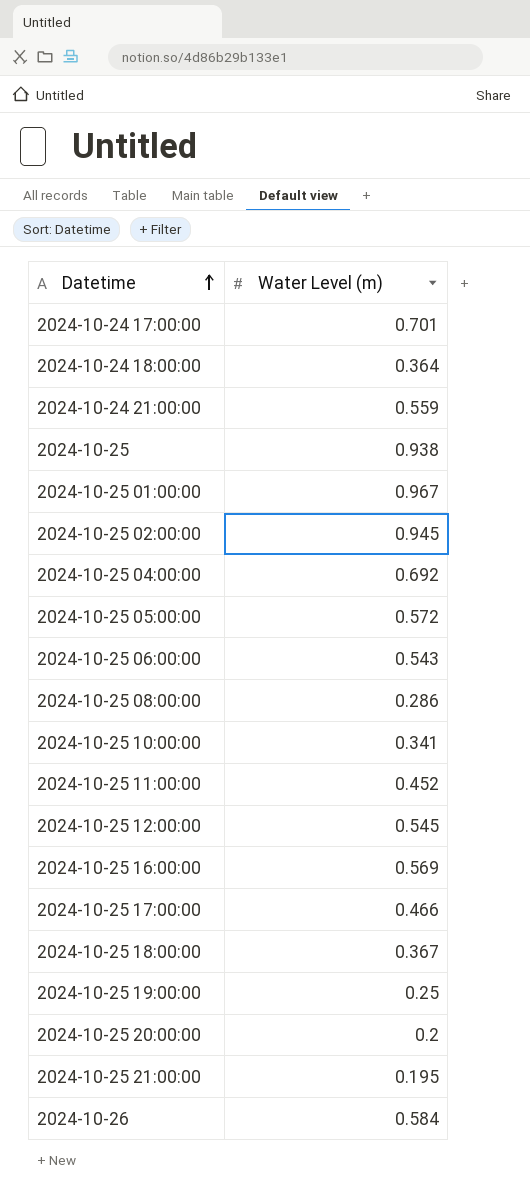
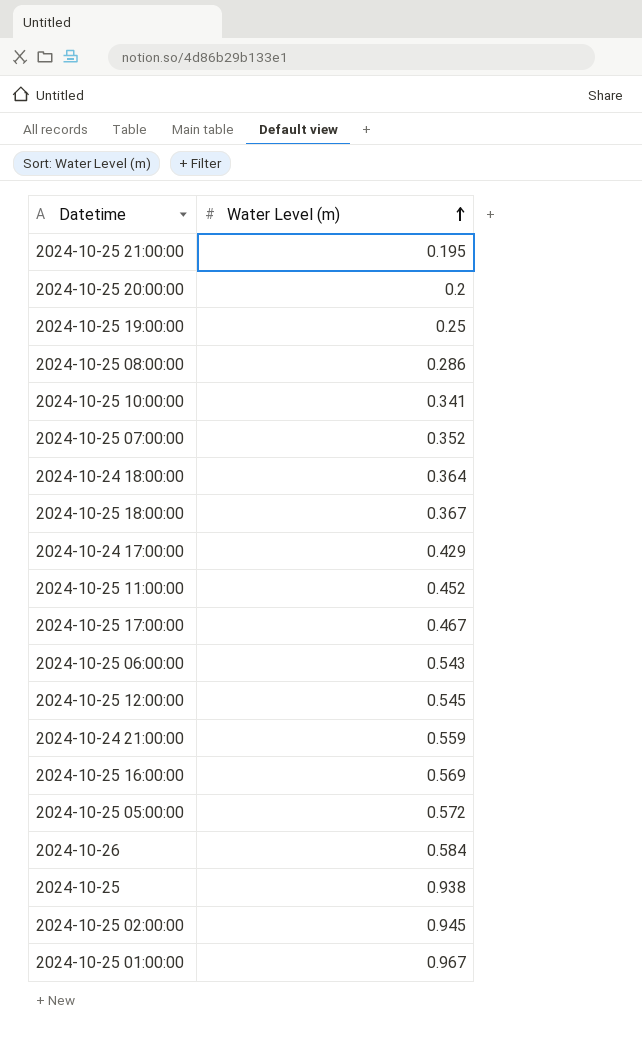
row order: Datetime ascending -> Water Level (m) ascending
row 2024-10-25 04:00:00: 0.692 -> none
row 2024-10-25 07:00:00: none -> 0.352
2024-10-24 17:00:00 | Water Level (m): 0.701 -> 0.429
2024-10-25 17:00:00 | Water Level (m): 0.466 -> 0.467

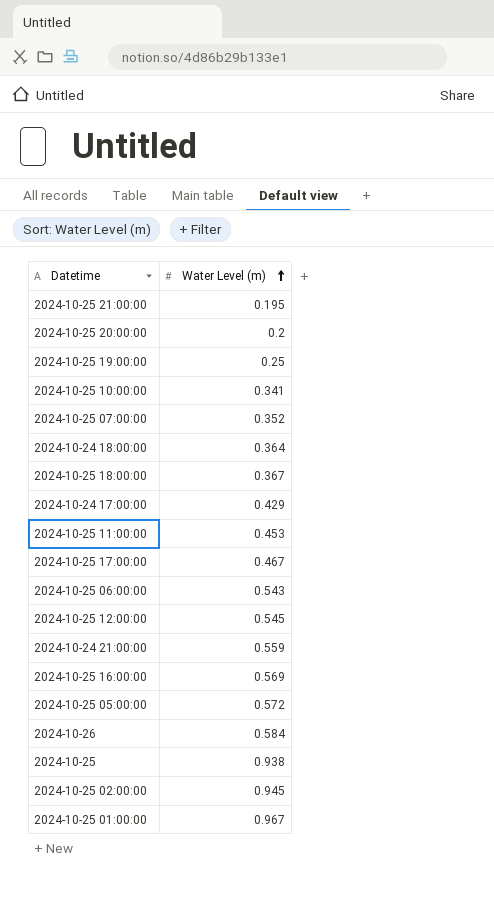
row 2024-10-25 08:00:00: 0.286 -> none
2024-10-25 11:00:00 | Water Level (m): 0.452 -> 0.453

